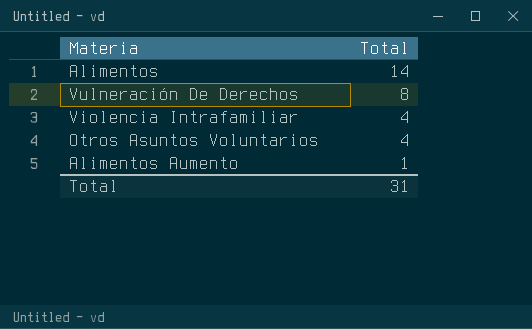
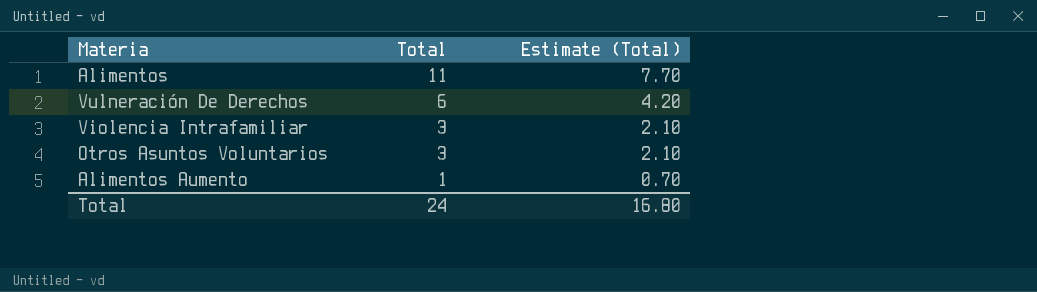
column Estimate (Total) | formula: none -> [Total] * 0.7
Alimentos | Total: 14 -> 11
Vulneración De Derechos | Total: 8 -> 6
Violencia Intrafamiliar | Total: 4 -> 3
Otros Asuntos Voluntarios | Total: 4 -> 3
Total | Total: 31 -> 24

